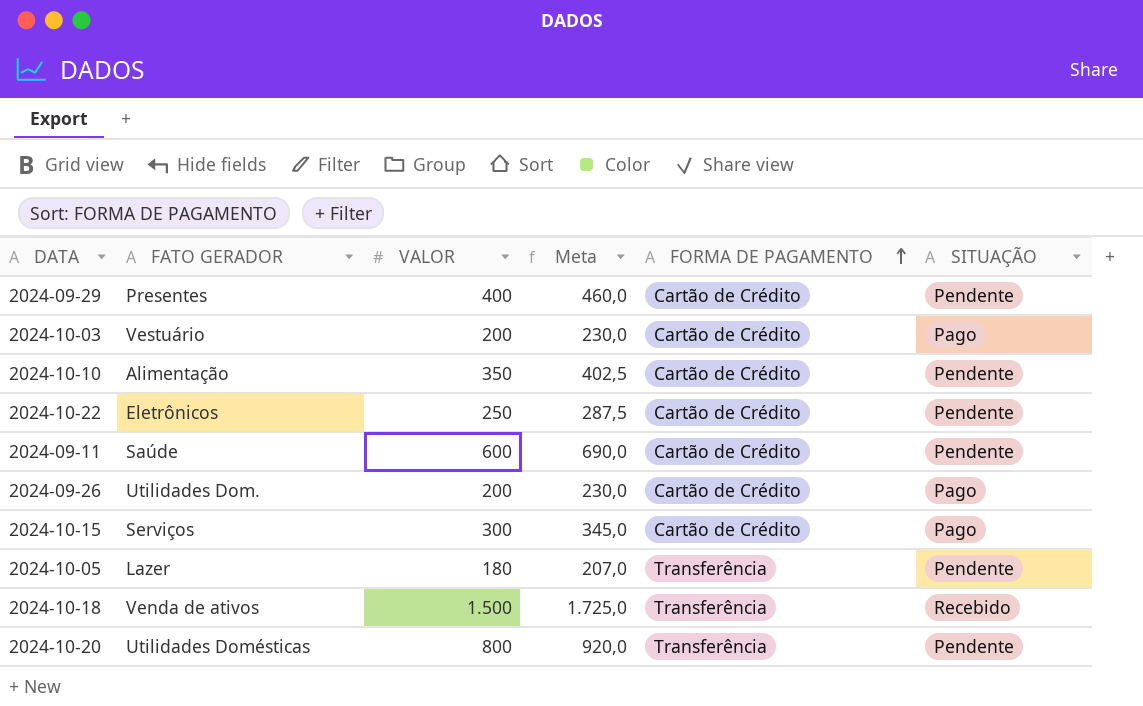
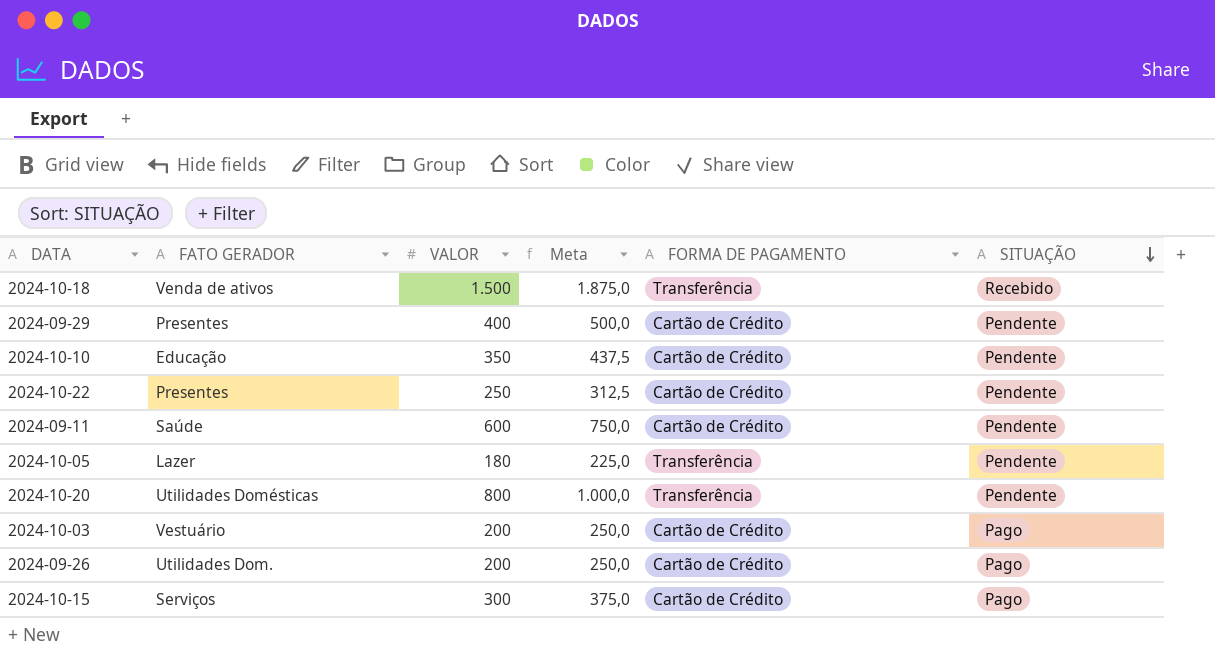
row order: FORMA DE PAGAMENTO ascending -> SITUAÇÃO descending
column Meta | formula: [VALOR] * 1,15 -> [VALOR] * 1,25
2024-10-10 | FATO GERADOR: Alimentação -> Educação
2024-10-22 | FATO GERADOR: Eletrônicos -> Presentes

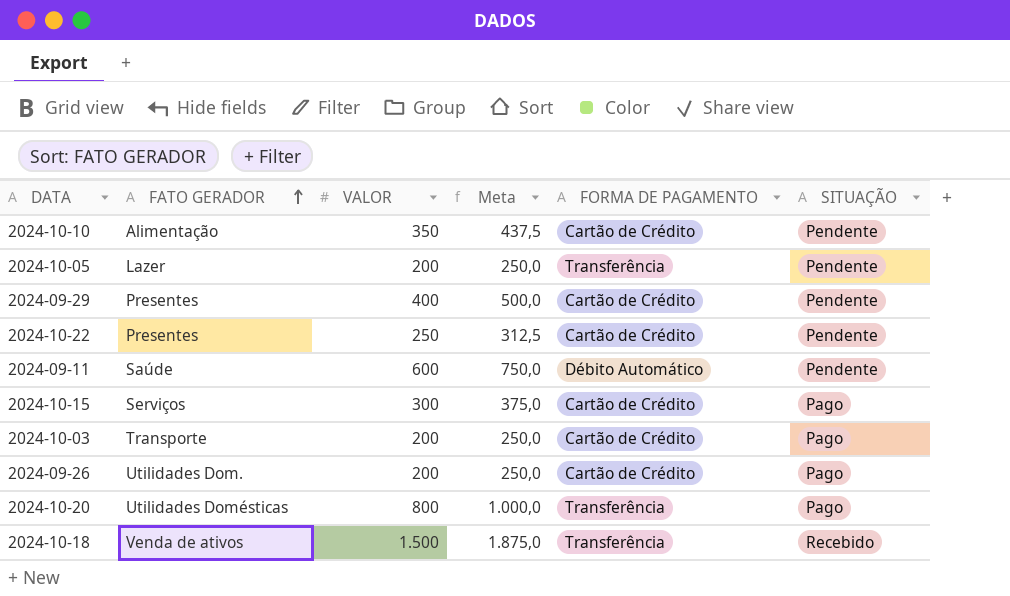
row order: SITUAÇÃO descending -> FATO GERADOR ascending
2024-10-10 | FATO GERADOR: Educação -> Alimentação
2024-10-05 | VALOR: 180 -> 200
2024-10-05 | Meta: 225,0 -> 250,0
2024-09-11 | FORMA DE PAGAMENTO: Cartão de Crédito -> Débito Automático
2024-10-03 | FATO GERADOR: Vestuário -> Transporte
2024-10-20 | SITUAÇÃO: Pendente -> Pago

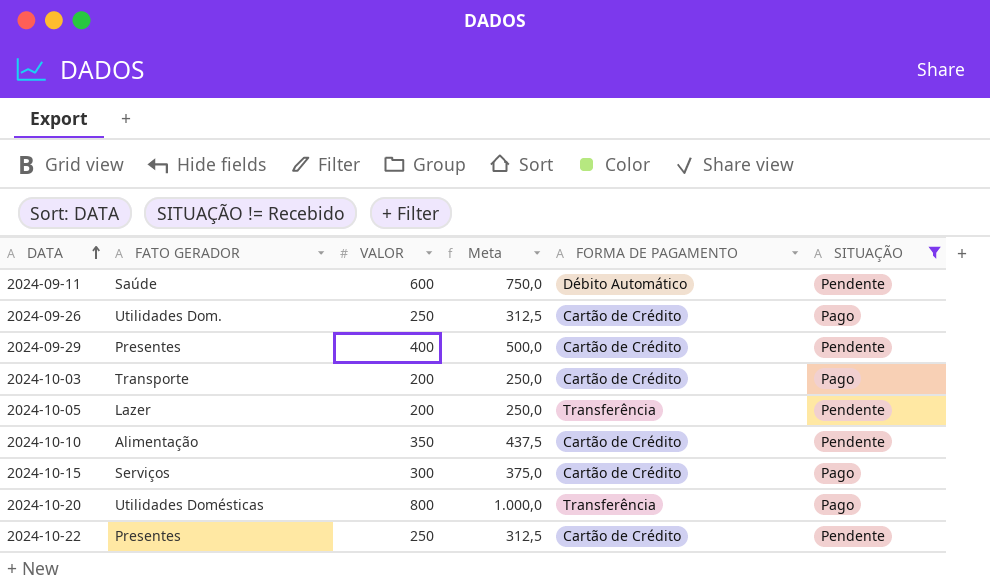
filter: none -> SITUAÇÃO != Recebido
row order: FATO GERADOR ascending -> DATA ascending
2024-09-26 | VALOR: 200 -> 250
2024-09-26 | Meta: 250,0 -> 312,5

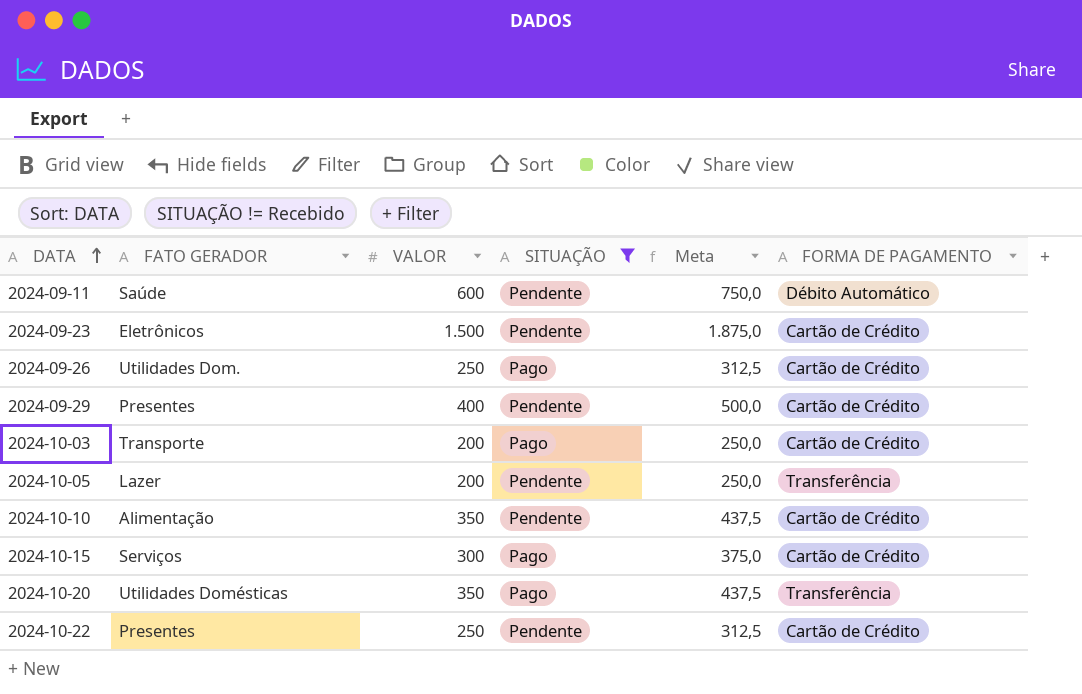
column SITUAÇÃO | position: 6 -> 4
row 2024-09-23: none -> Eletrônicos | 1.500 | Pendente | 1.875,0 | Cartão de Crédito
2024-10-20 | VALOR: 800 -> 350
2024-10-20 | Meta: 1.000,0 -> 437,5

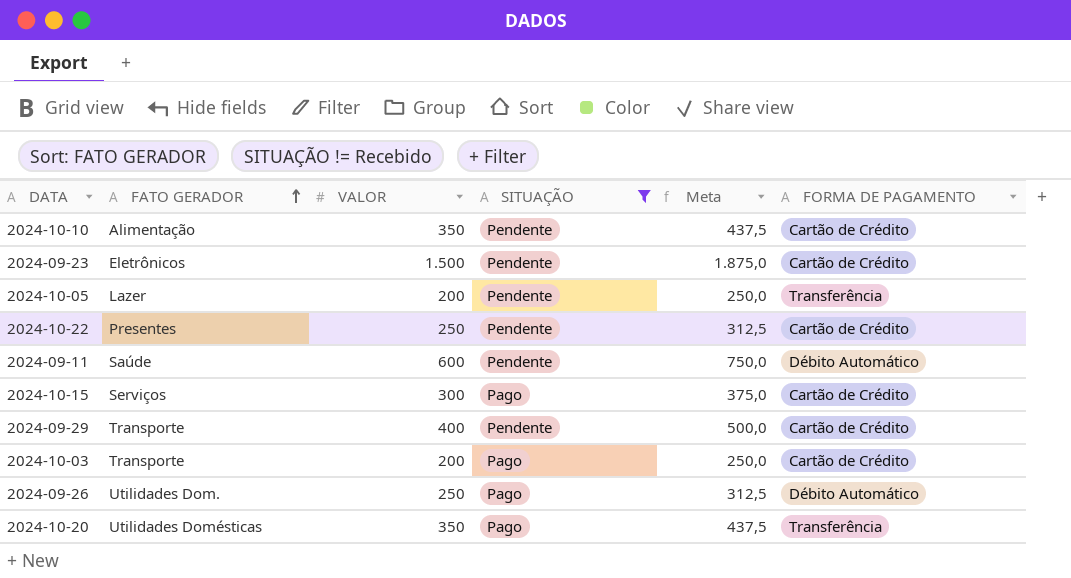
row order: DATA ascending -> FATO GERADOR ascending
2024-09-29 | FATO GERADOR: Presentes -> Transporte
2024-09-26 | FORMA DE PAGAMENTO: Cartão de Crédito -> Débito Automático

